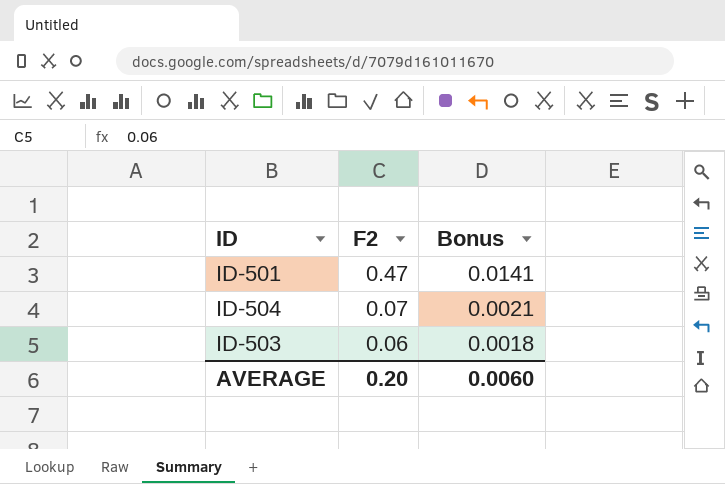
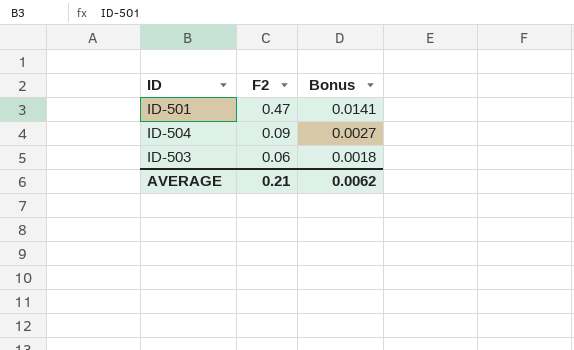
ID-504 | F2: 0.07 -> 0.09
ID-504 | Bonus: 0.0021 -> 0.0027
AVERAGE | F2: 0.20 -> 0.21
AVERAGE | Bonus: 0.0060 -> 0.0062

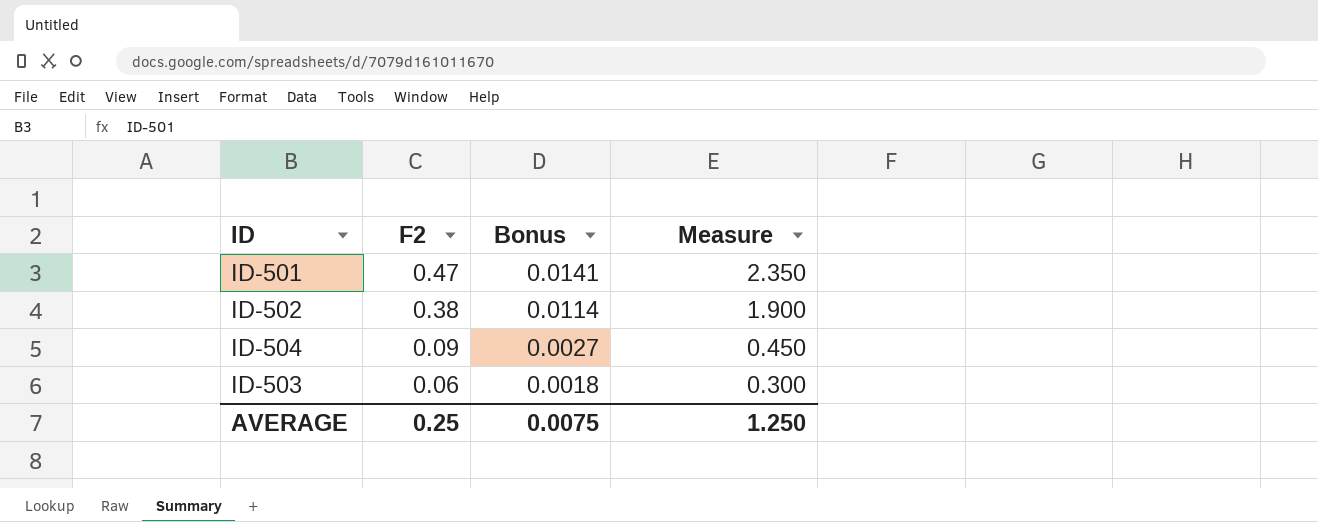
column Measure | formula: none -> [F2] * 5
row ID-502: none -> 0.38 | 0.0114 | 1.900
AVERAGE | F2: 0.21 -> 0.25
AVERAGE | Bonus: 0.0062 -> 0.0075

